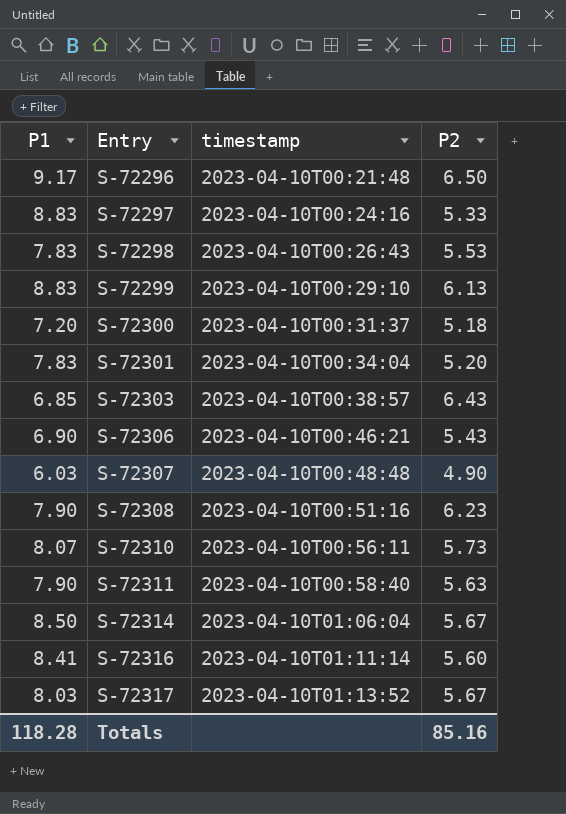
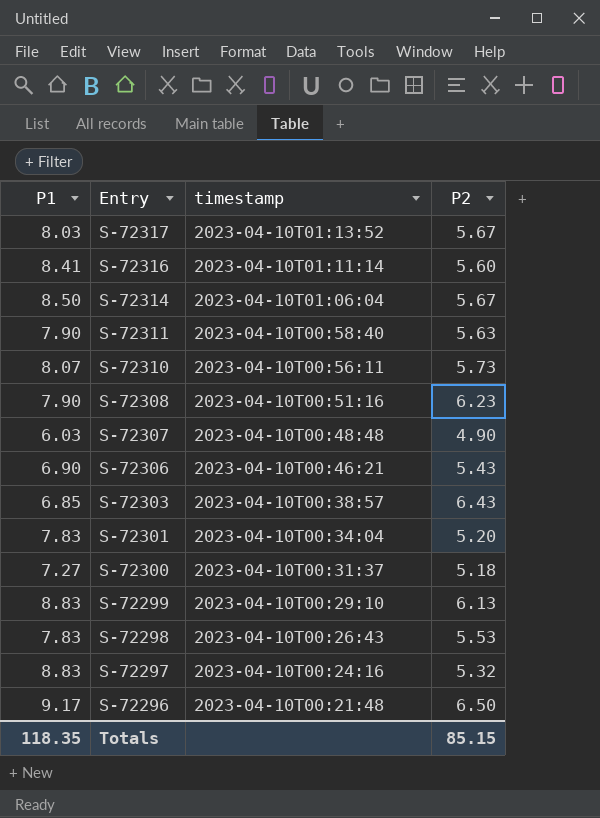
row order: Entry ascending -> Entry descending
S-72300 | P1: 7.20 -> 7.27
S-72297 | P2: 5.33 -> 5.32
Totals | P1: 118.28 -> 118.35
Totals | P2: 85.16 -> 85.15

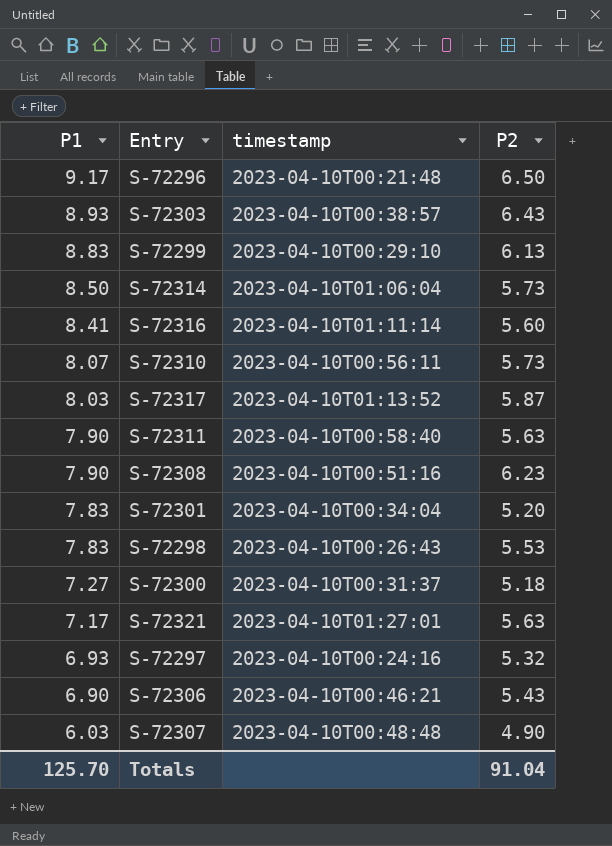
row order: Entry descending -> P1 descending
S-72303 | P1: 6.85 -> 8.93
S-72314 | P2: 5.67 -> 5.73
S-72317 | P2: 5.67 -> 5.87
row S-72321: none -> 7.17 | 2023-04-10T01:27:01 | 5.63
S-72297 | P1: 8.83 -> 6.93
Totals | P1: 118.35 -> 125.70
Totals | P2: 85.15 -> 91.04

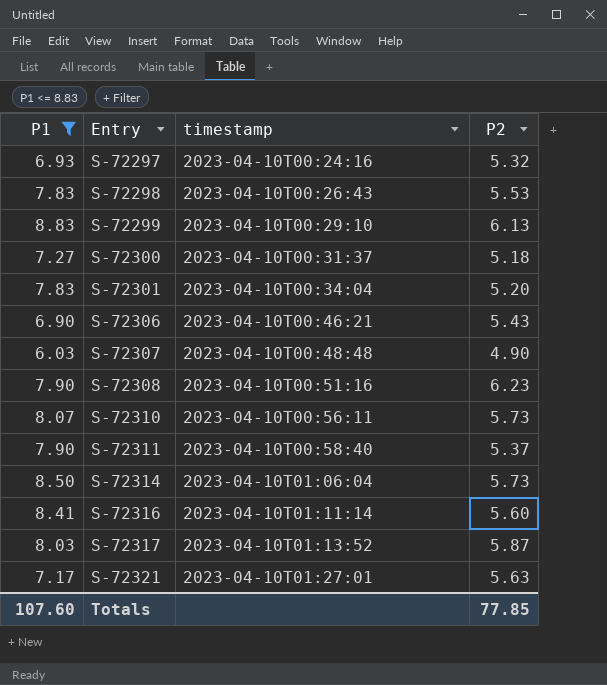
filter: none -> P1 <= 8.83
row order: P1 descending -> Entry ascending
S-72311 | P2: 5.63 -> 5.37
Totals | P1: 125.70 -> 107.60
Totals | P2: 91.04 -> 77.85

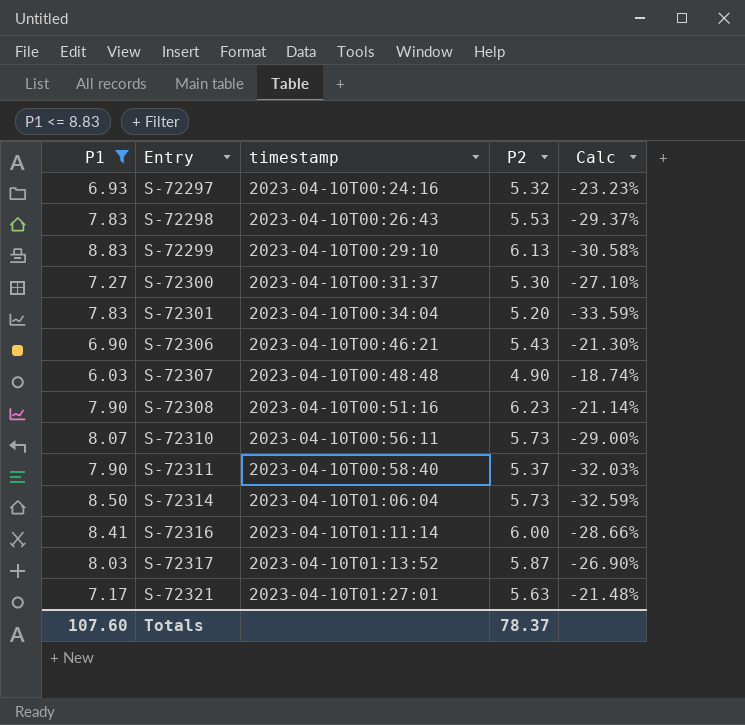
column Calc | formula: none -> ([P2] - [P1]) / [P1]
S-72300 | P2: 5.18 -> 5.30
S-72316 | P2: 5.60 -> 6.00
Totals | P2: 77.85 -> 78.37

